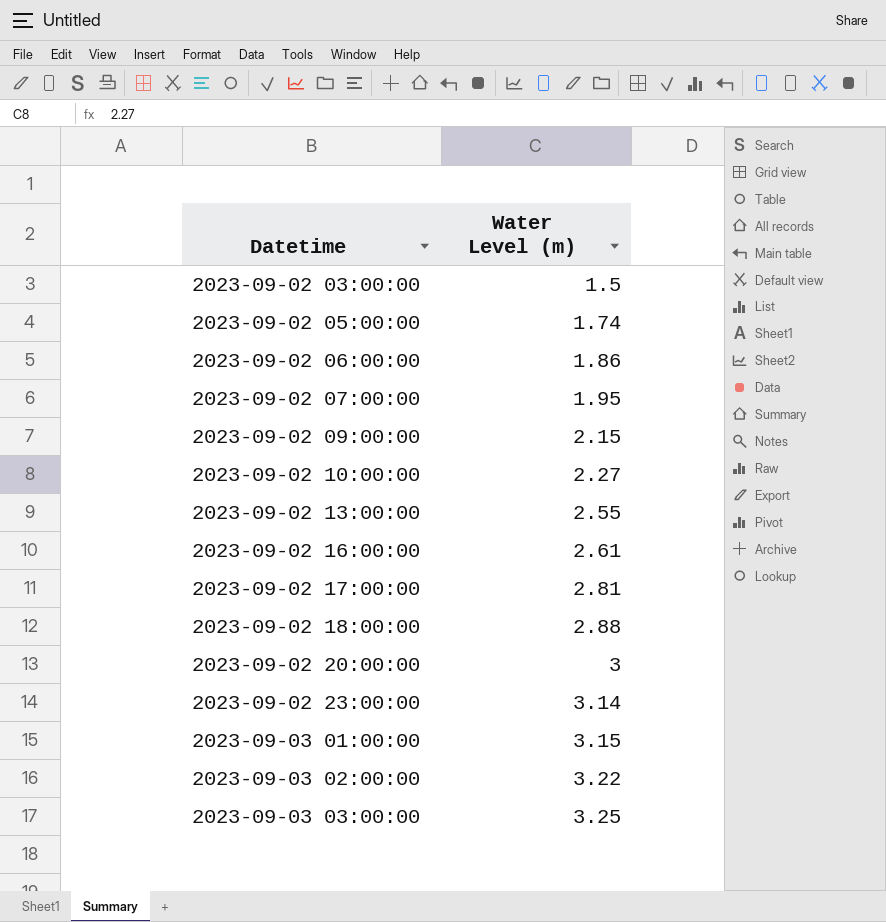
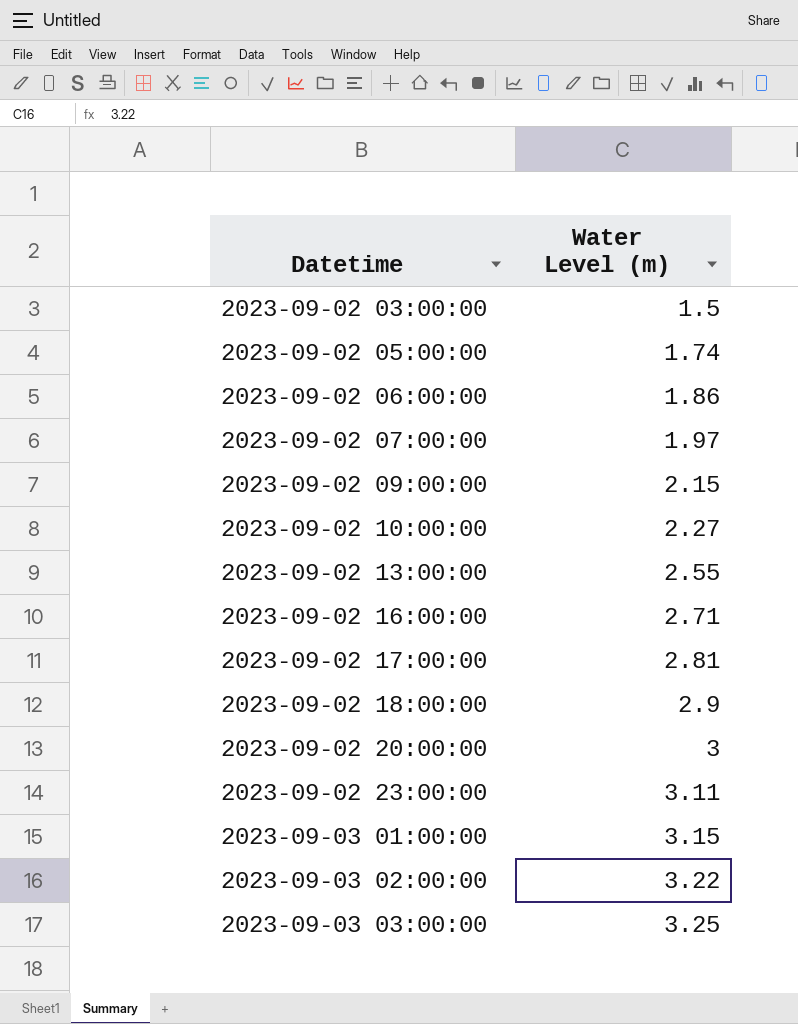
2023-09-02 07:00:00 | Water Level (m): 1.95 -> 1.97
2023-09-02 16:00:00 | Water Level (m): 2.61 -> 2.71
2023-09-02 18:00:00 | Water Level (m): 2.88 -> 2.9
2023-09-02 23:00:00 | Water Level (m): 3.14 -> 3.11

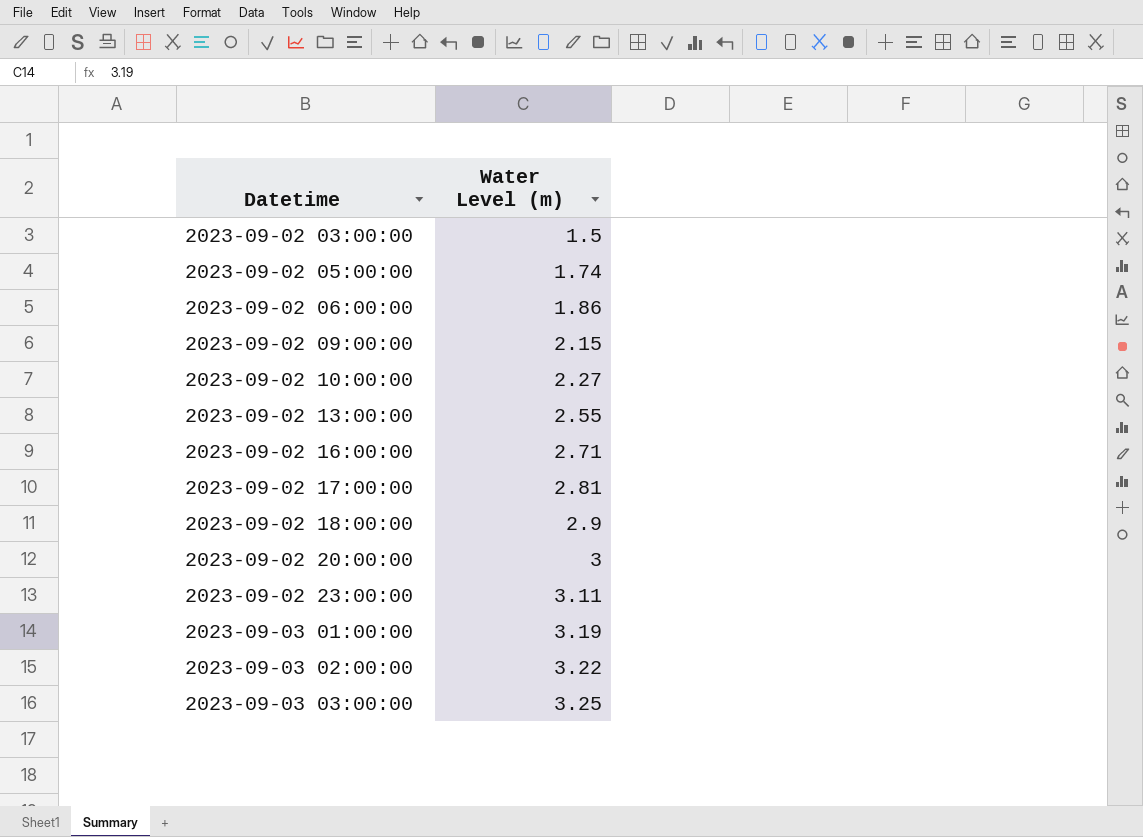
row 2023-09-02 07:00:00: 1.97 -> none
2023-09-03 01:00:00 | Water Level (m): 3.15 -> 3.19

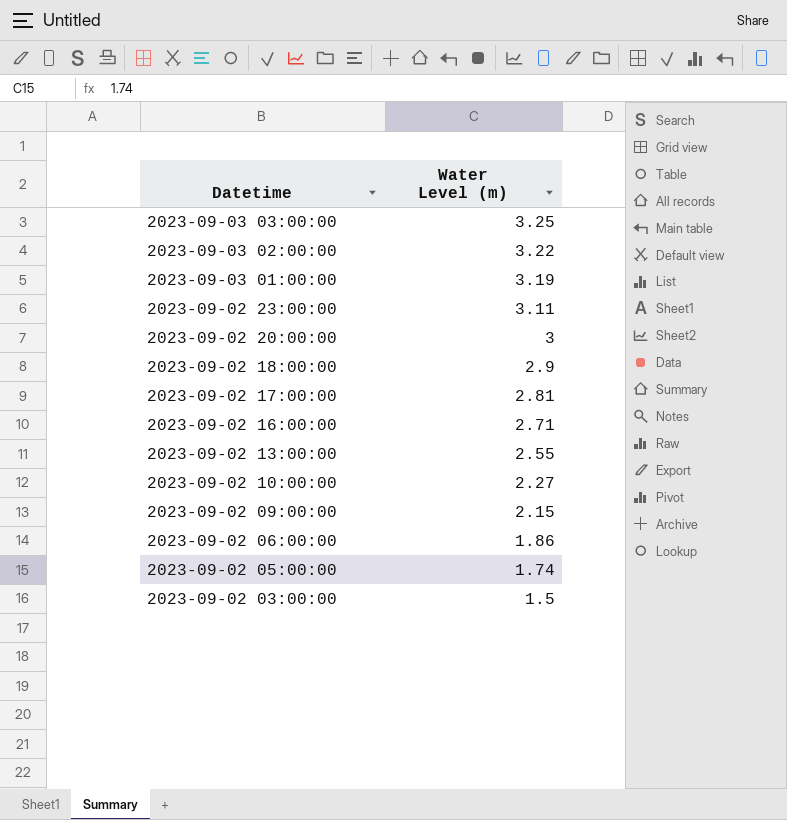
row order: Datetime ascending -> Datetime descending

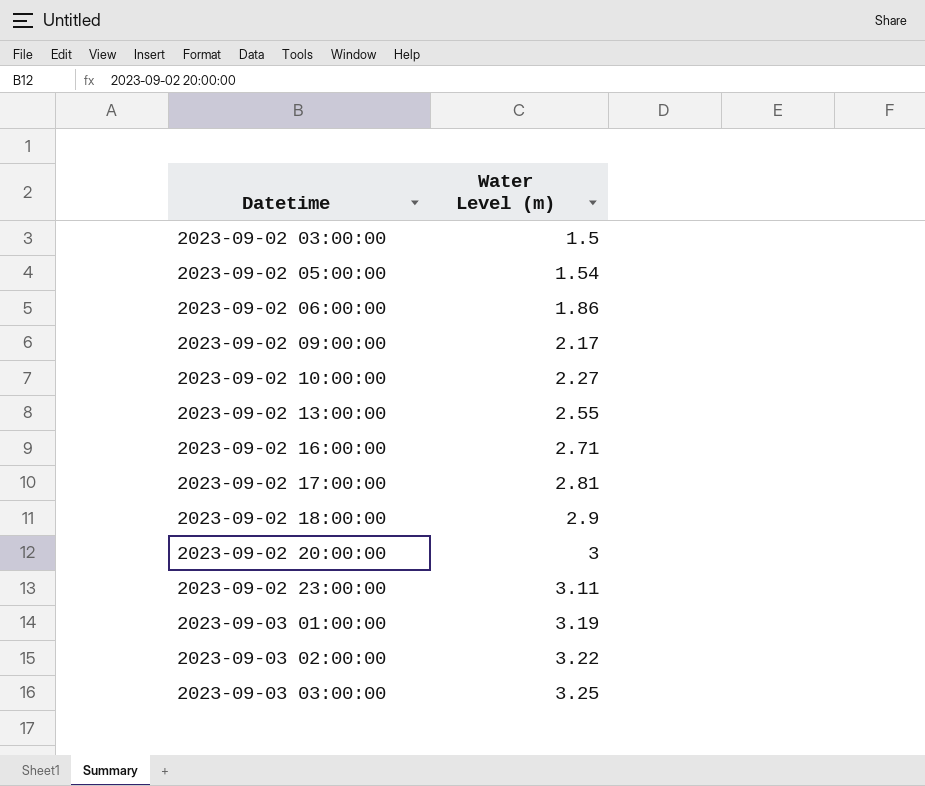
row order: Datetime descending -> Datetime ascending
2023-09-02 05:00:00 | Water Level (m): 1.74 -> 1.54
2023-09-02 09:00:00 | Water Level (m): 2.15 -> 2.17

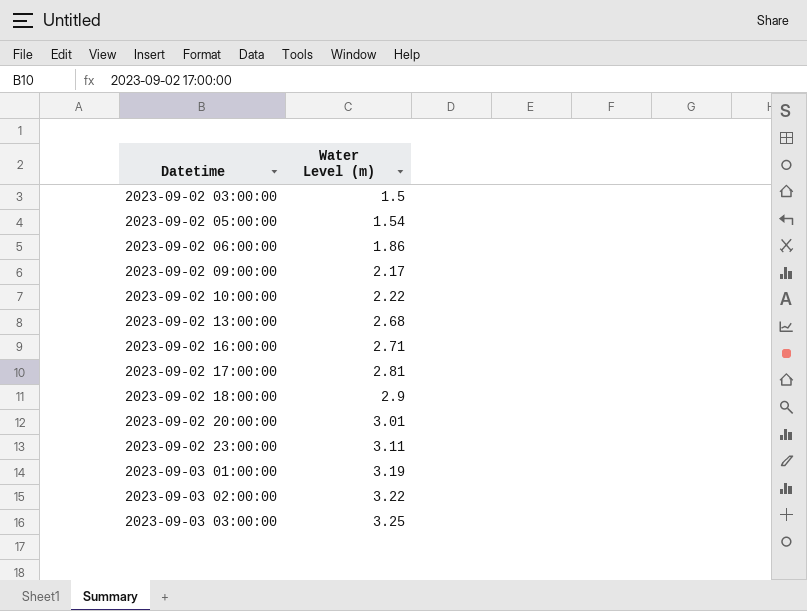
2023-09-02 10:00:00 | Water Level (m): 2.27 -> 2.22
2023-09-02 13:00:00 | Water Level (m): 2.55 -> 2.68
2023-09-02 20:00:00 | Water Level (m): 3 -> 3.01

